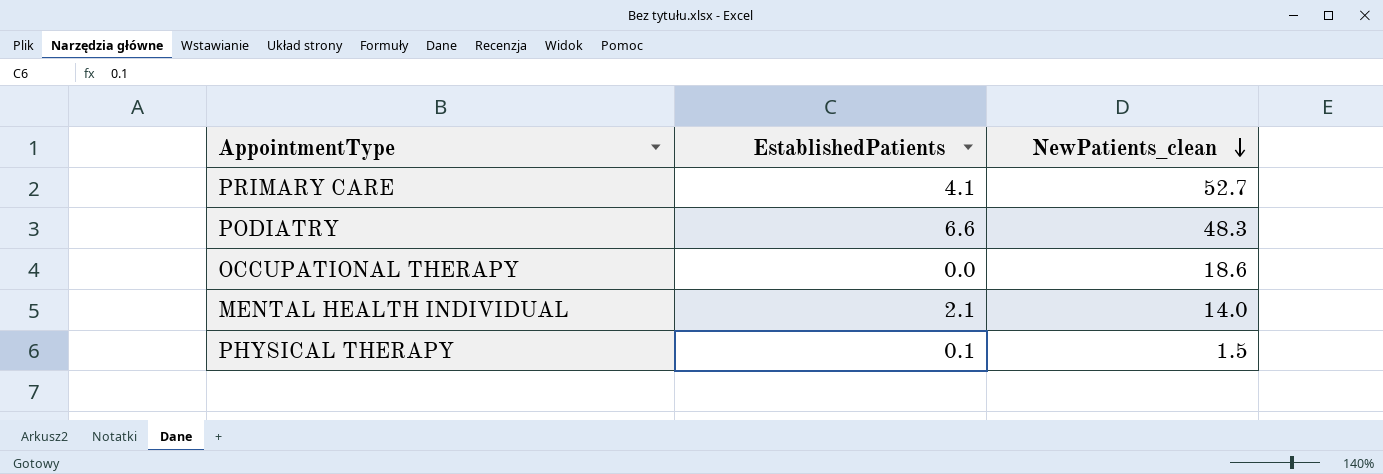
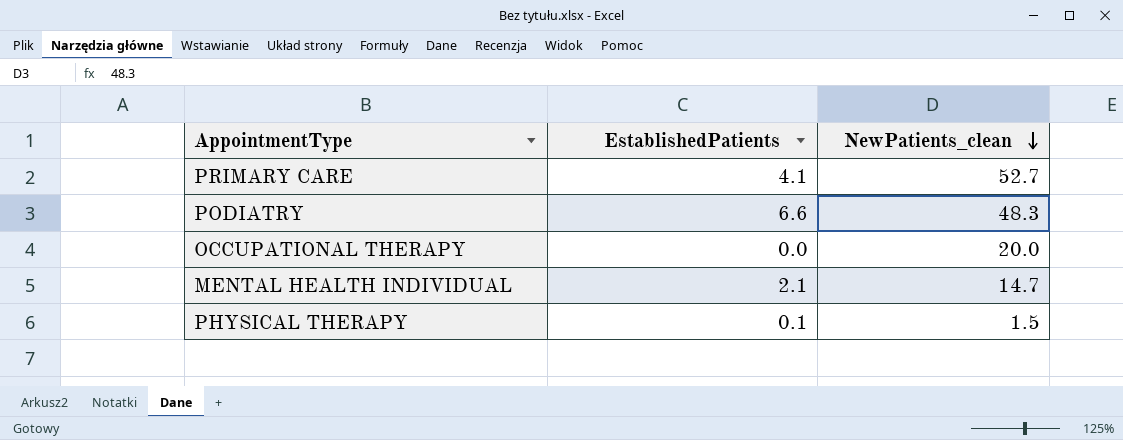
OCCUPATIONAL THERAPY | NewPatients_clean: 18.6 -> 20.0
MENTAL HEALTH INDIVIDUAL | NewPatients_clean: 14.0 -> 14.7

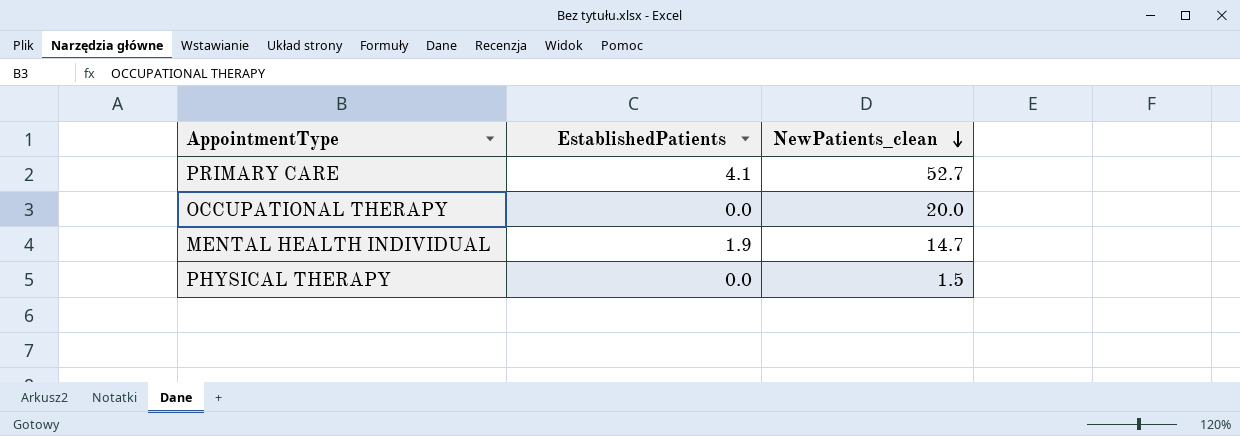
row PODIATRY: 6.6 | 48.3 -> none
MENTAL HEALTH INDIVIDUAL | EstablishedPatients: 2.1 -> 1.9
PHYSICAL THERAPY | EstablishedPatients: 0.1 -> 0.0

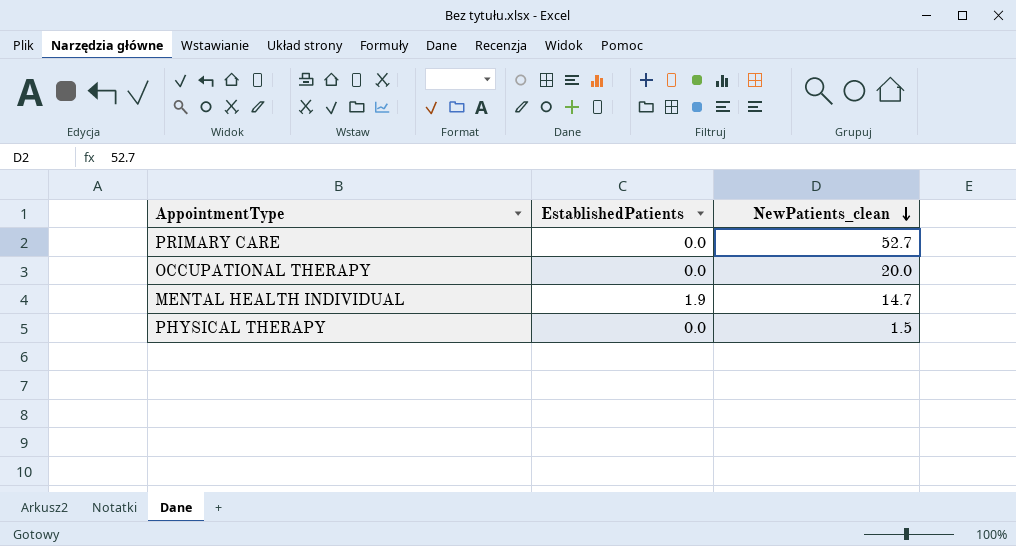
PRIMARY CARE | EstablishedPatients: 4.1 -> 0.0

